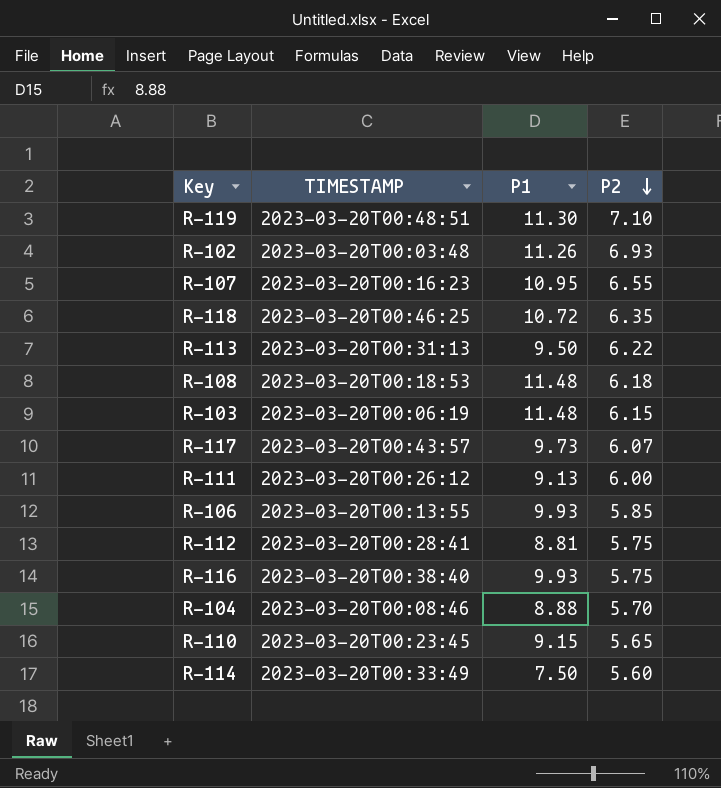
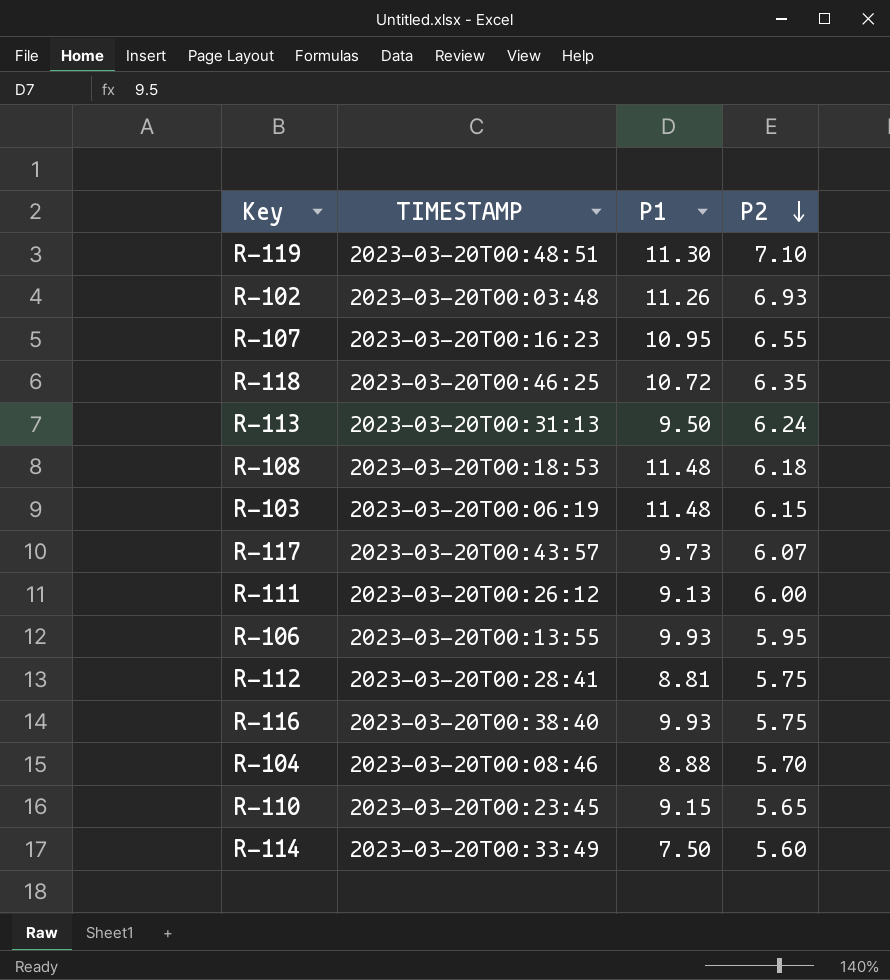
R-113 | P2: 6.22 -> 6.24
R-106 | P2: 5.85 -> 5.95

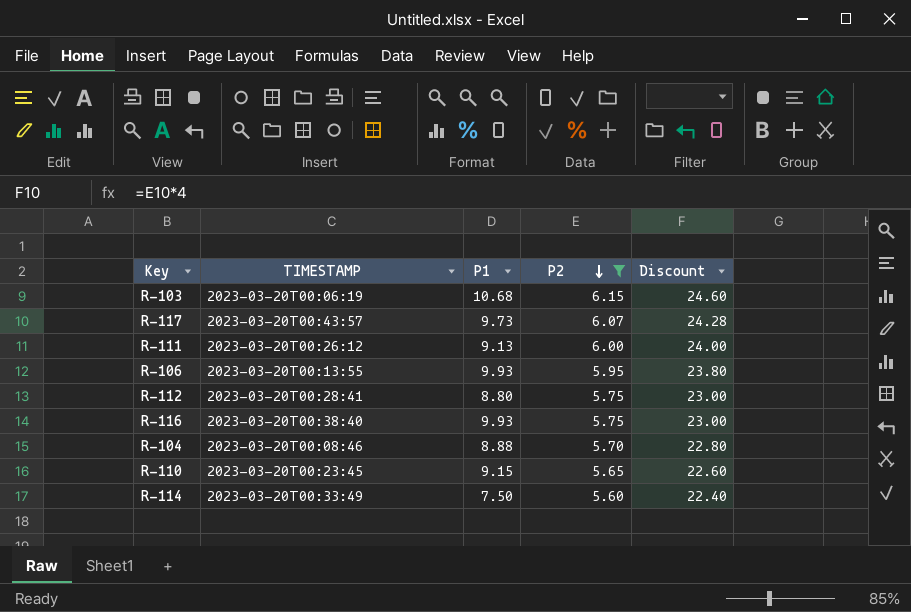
filter: none -> P2 <= 6.15
column Discount | formula: none -> [P2] * 4
R-103 | P1: 11.48 -> 10.68
R-112 | P1: 8.81 -> 8.80

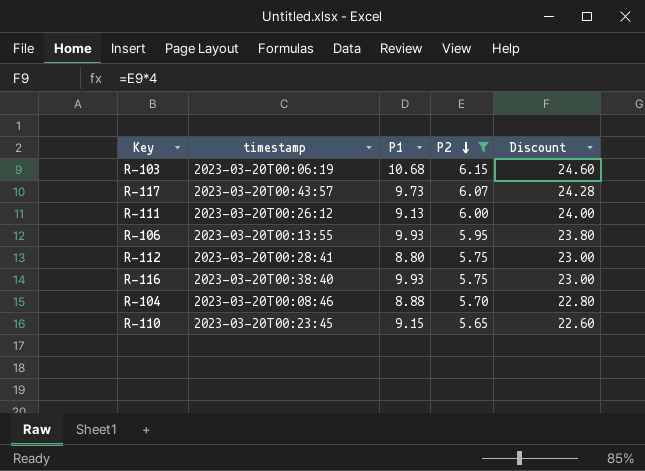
column name: TIMESTAMP -> timestamp
row R-114: 2023-03-20T00:33:49 | 7.50 | 5.60 | 22.40 -> none

